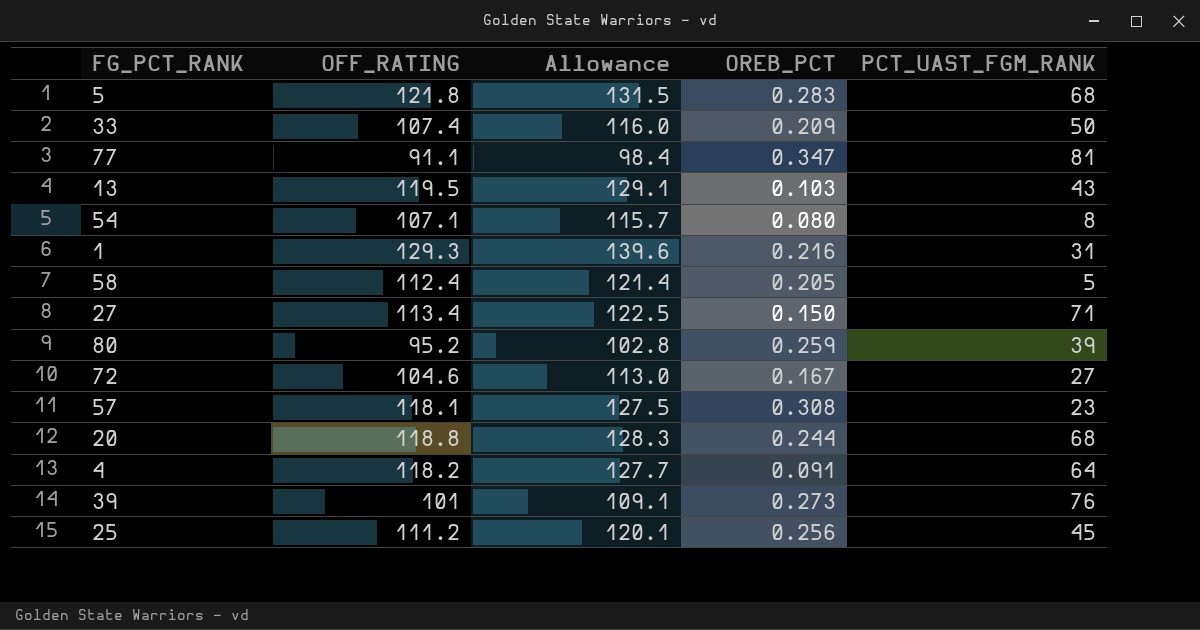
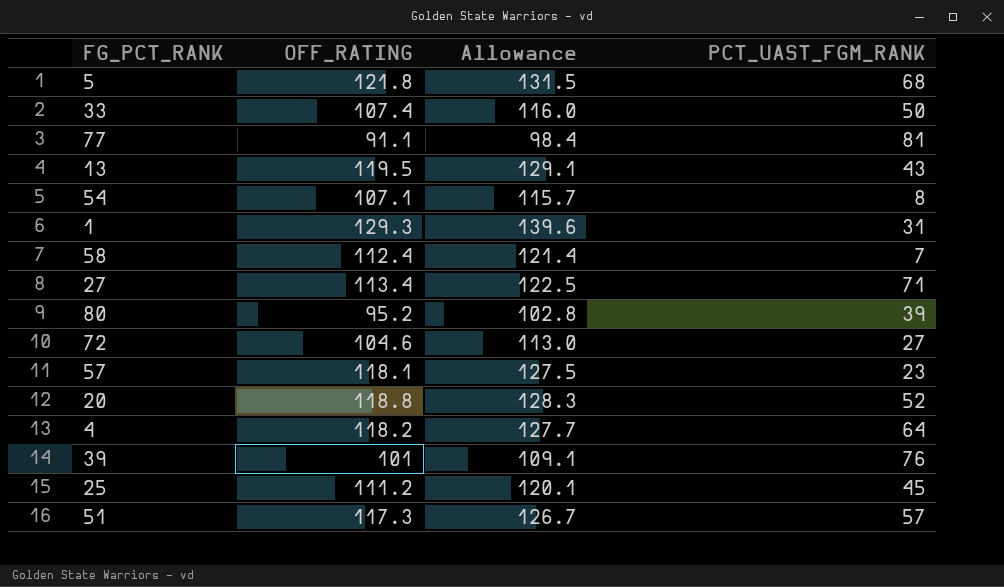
column OREB_PCT | position: 4 -> none
58 | PCT_UAST_FGM_RANK: 5 -> 7
20 | PCT_UAST_FGM_RANK: 68 -> 52
row 51: none -> 117.3 | 126.7 | 57

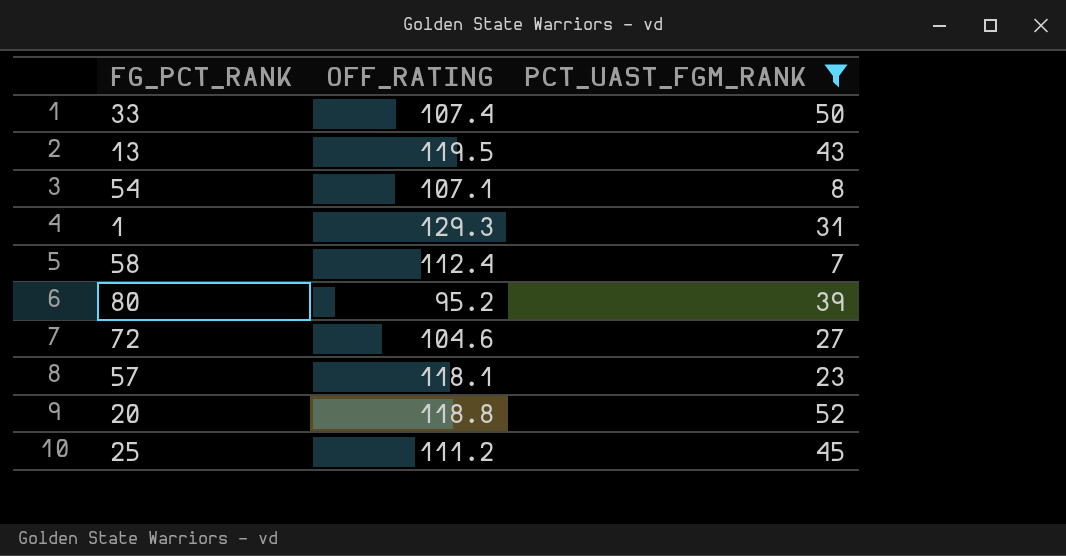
filter: none -> PCT_UAST_FGM_RANK <= 52
column Allowance | formula: [OFF_RATING] * 1.08 -> none

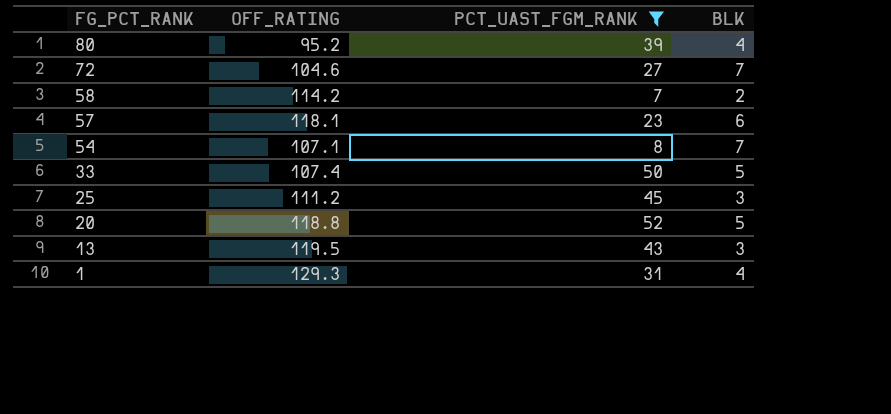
row order: none -> FG_PCT_RANK descending
column BLK | position: none -> 4
58 | OFF_RATING: 112.4 -> 114.2

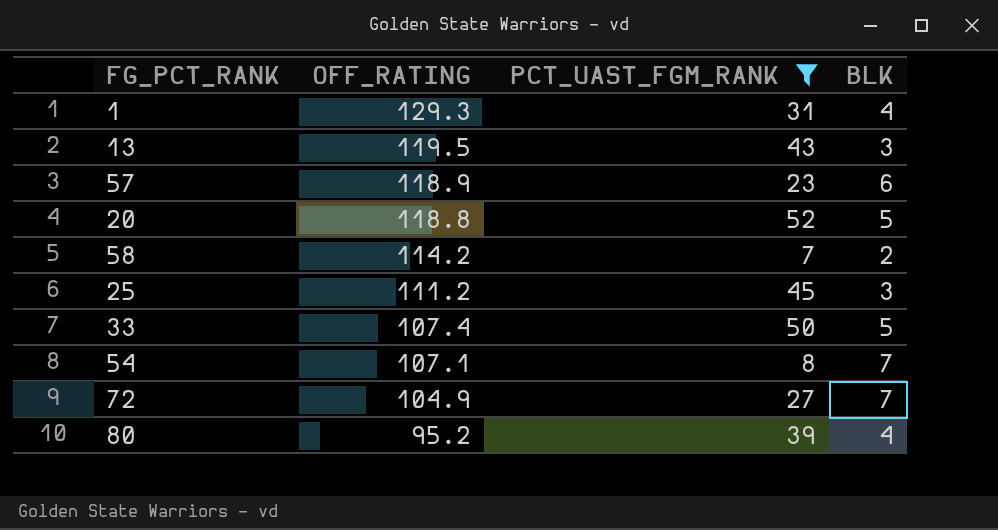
row order: FG_PCT_RANK descending -> OFF_RATING descending
57 | OFF_RATING: 118.1 -> 118.9
72 | OFF_RATING: 104.6 -> 104.9

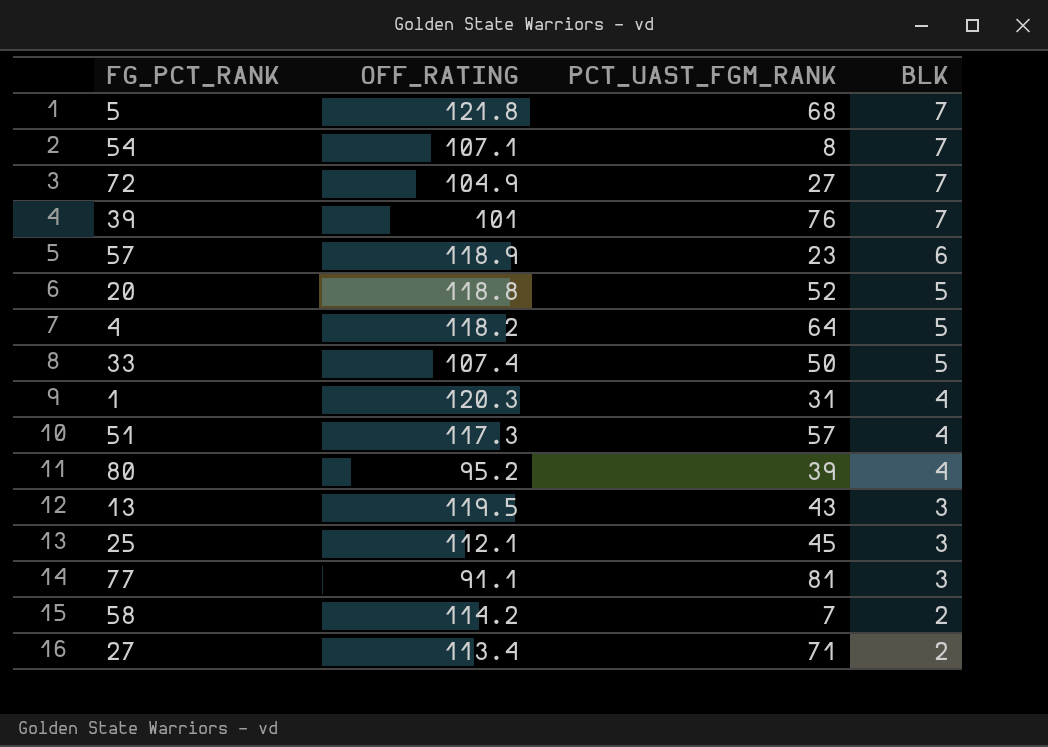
filter: PCT_UAST_FGM_RANK <= 52 -> none
row order: OFF_RATING descending -> BLK descending
1 | OFF_RATING: 129.3 -> 120.3
25 | OFF_RATING: 111.2 -> 112.1

